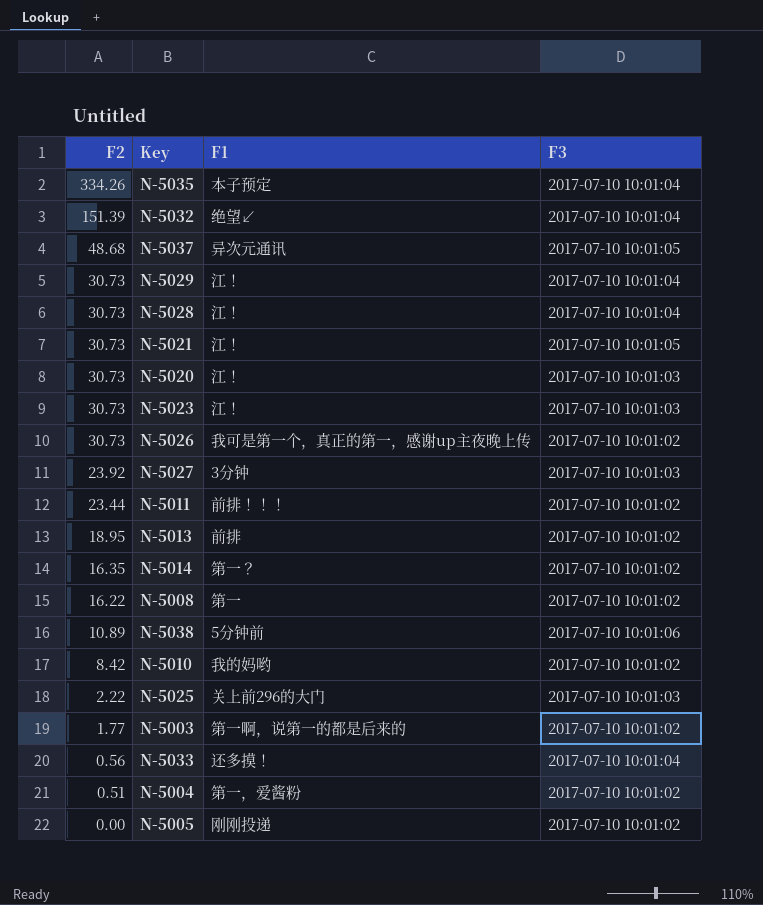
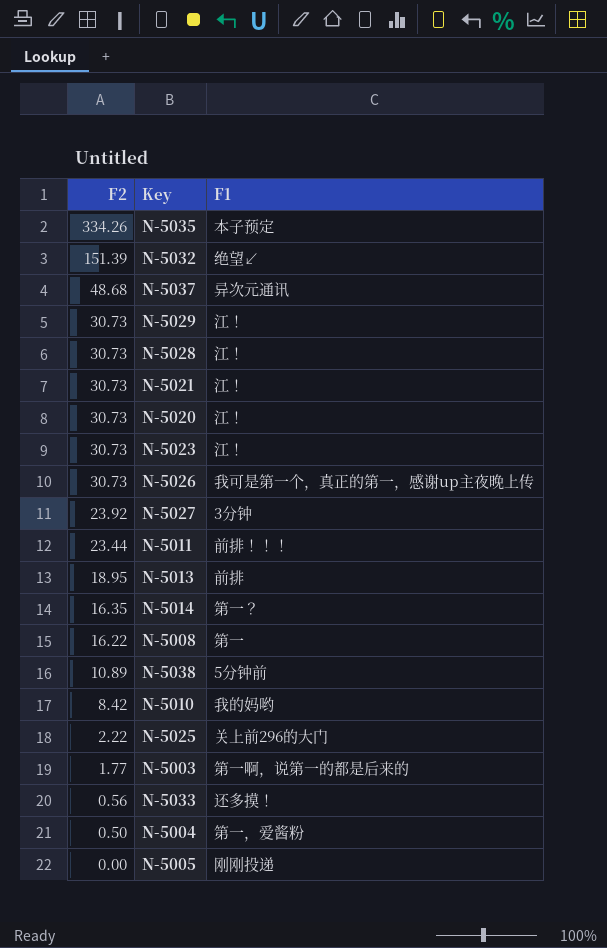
column F3 | position: 4 -> none
N-5004 | F2: 0.51 -> 0.50

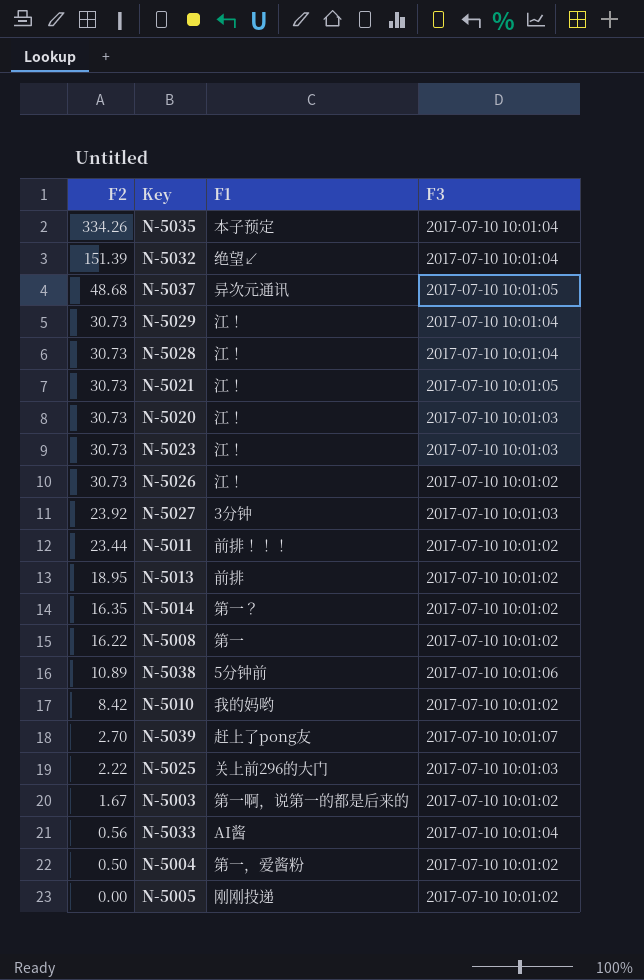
column F3 | position: none -> 4
N-5026 | F1: 我可是第一个，真正的第一，感谢up主夜晚上传 -> 江！
row N-5039: none -> 2.70 | 赶上了pong友 | 2017-07-10 10:01:07
N-5003 | F2: 1.77 -> 1.67
N-5033 | F1: 还多摸！ -> AI酱

